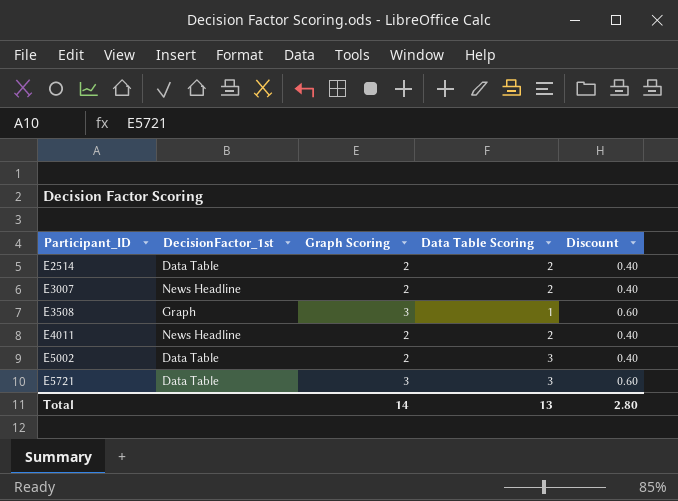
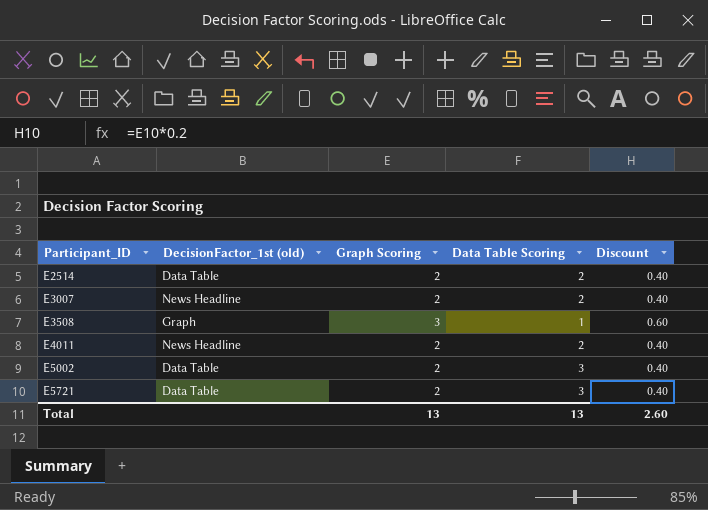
column name: DecisionFactor_1st -> DecisionFactor_1st (old)
E5721 | Graph Scoring: 3 -> 2
E5721 | Discount: 0.60 -> 0.40
Total | Graph Scoring: 14 -> 13
Total | Discount: 2.80 -> 2.60

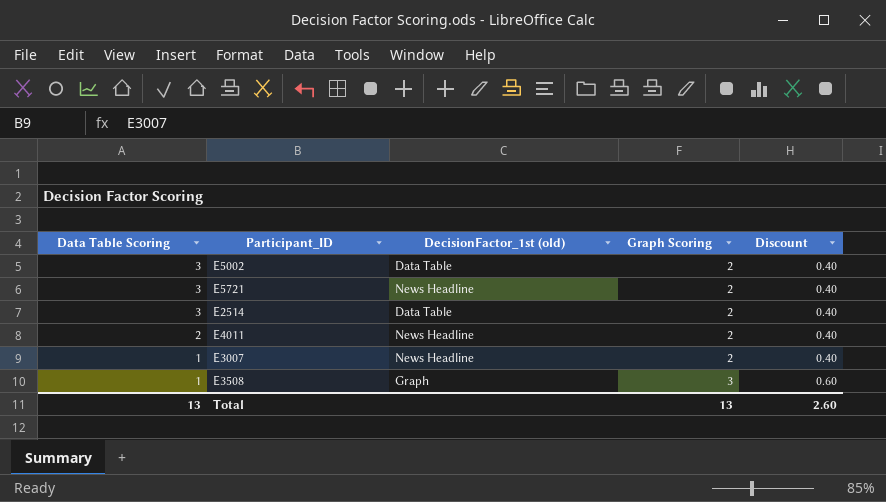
row order: Participant_ID ascending -> Data Table Scoring descending
column Data Table Scoring | position: 4 -> 1
E5721 | DecisionFactor_1st (old): Data Table -> News Headline
E2514 | Data Table Scoring: 2 -> 3
E3007 | Data Table Scoring: 2 -> 1

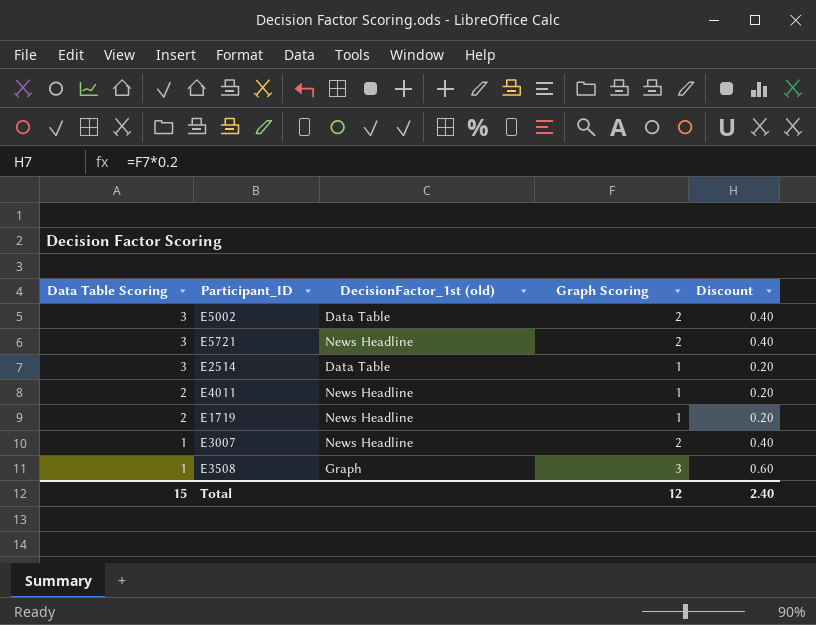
E2514 | Graph Scoring: 2 -> 1
E2514 | Discount: 0.40 -> 0.20
E4011 | Graph Scoring: 2 -> 1
E4011 | Discount: 0.40 -> 0.20
row E1719: none -> 2 | News Headline | 1 | 0.20
Total | Data Table Scoring: 13 -> 15
Total | Graph Scoring: 13 -> 12
Total | Discount: 2.60 -> 2.40

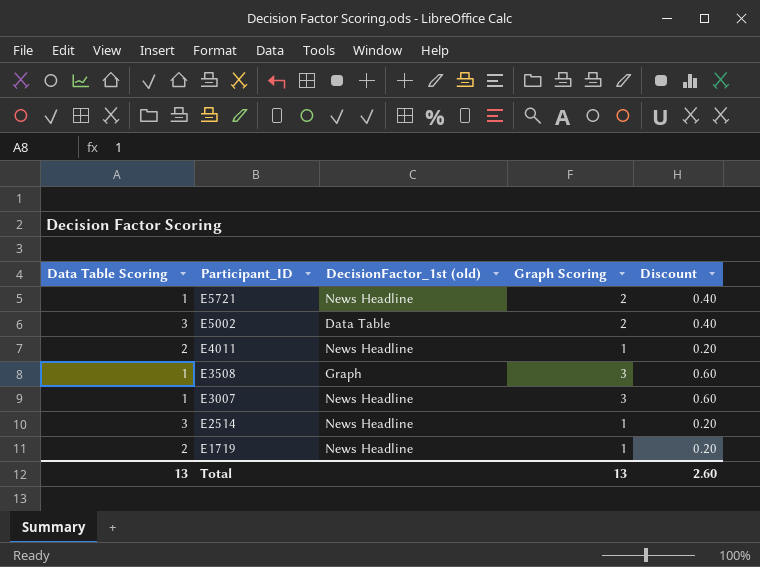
row order: Data Table Scoring descending -> Participant_ID descending
E5721 | Data Table Scoring: 3 -> 1
E3007 | Graph Scoring: 2 -> 3
E3007 | Discount: 0.40 -> 0.60
E2514 | DecisionFactor_1st (old): Data Table -> News Headline
Total | Data Table Scoring: 15 -> 13
Total | Graph Scoring: 12 -> 13
Total | Discount: 2.40 -> 2.60

